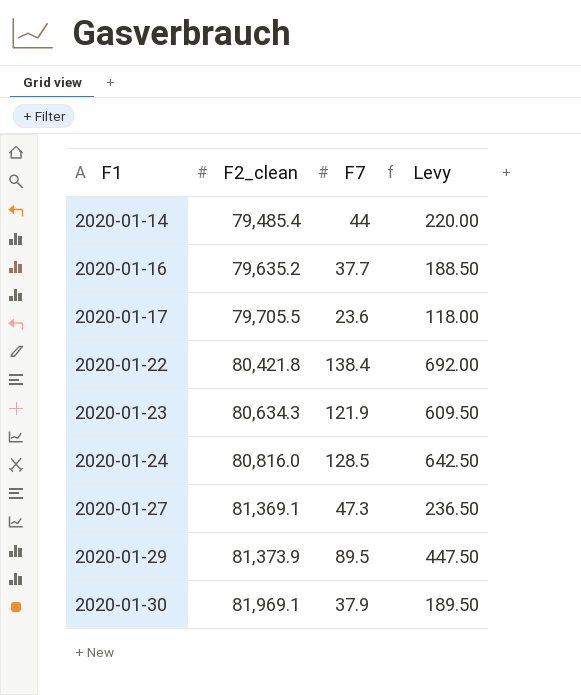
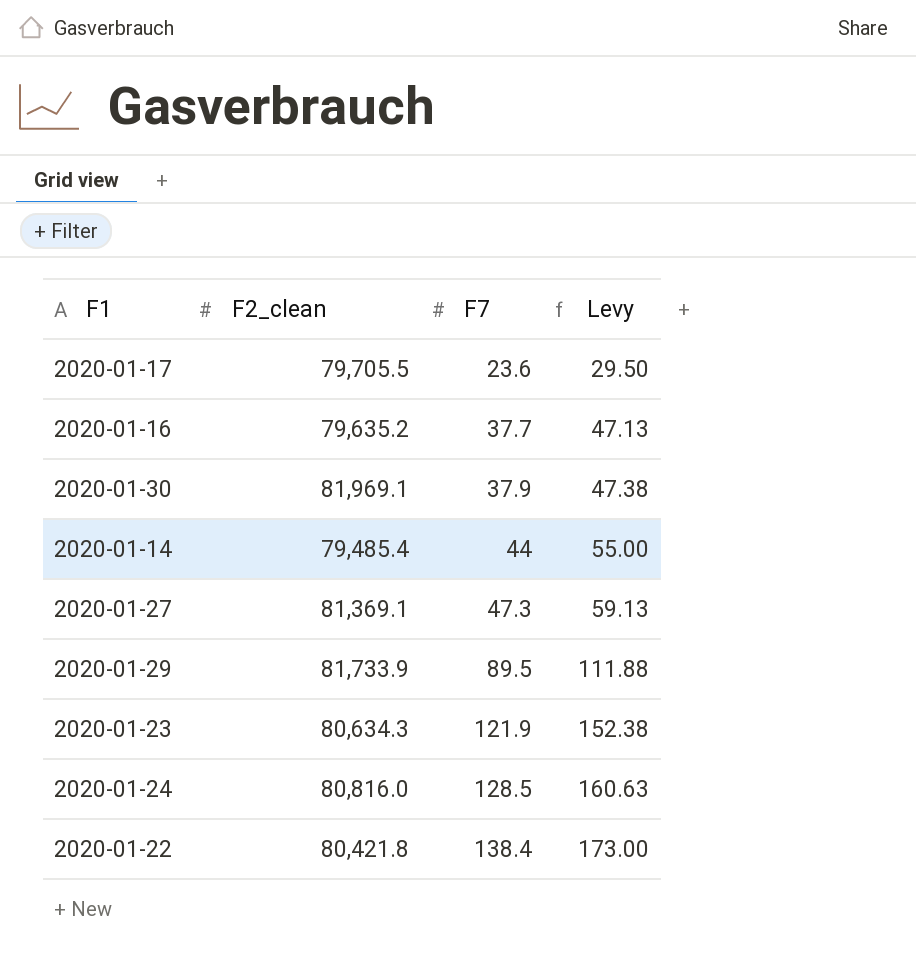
row order: F1 ascending -> F7 ascending
column Levy | formula: [F7] * 5 -> [F7] * 1.25
2020-01-29 | F2_clean: 81,373.9 -> 81,733.9

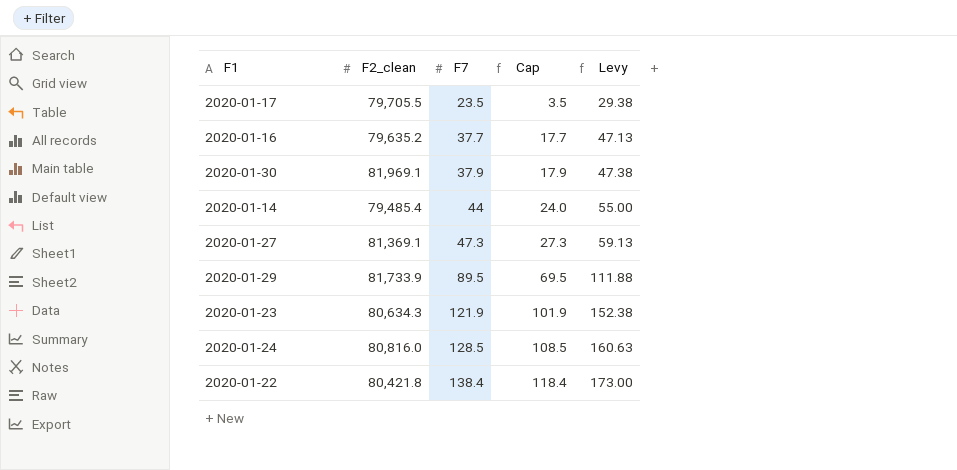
column Cap | formula: none -> [F7] - 20
2020-01-17 | F7: 23.6 -> 23.5
2020-01-17 | Levy: 29.50 -> 29.38

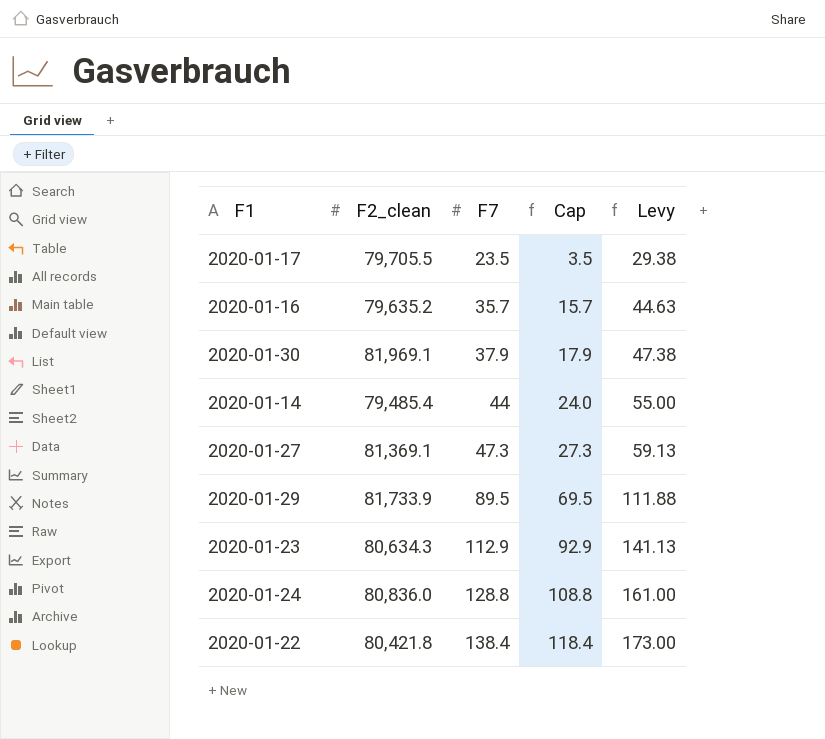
2020-01-16 | F7: 37.7 -> 35.7
2020-01-16 | Cap: 17.7 -> 15.7
2020-01-16 | Levy: 47.13 -> 44.63
2020-01-23 | F7: 121.9 -> 112.9
2020-01-23 | Cap: 101.9 -> 92.9
2020-01-23 | Levy: 152.38 -> 141.13
2020-01-24 | F2_clean: 80,816.0 -> 80,836.0
2020-01-24 | F7: 128.5 -> 128.8
2020-01-24 | Cap: 108.5 -> 108.8
2020-01-24 | Levy: 160.63 -> 161.00

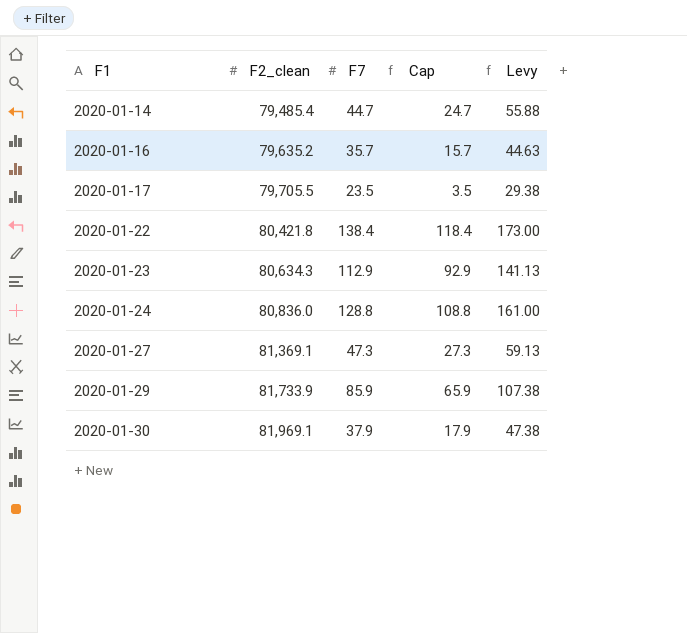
row order: F7 ascending -> F1 ascending
2020-01-14 | F7: 44 -> 44.7
2020-01-14 | Cap: 24.0 -> 24.7
2020-01-14 | Levy: 55.00 -> 55.88
2020-01-29 | F7: 89.5 -> 85.9
2020-01-29 | Cap: 69.5 -> 65.9
2020-01-29 | Levy: 111.88 -> 107.38

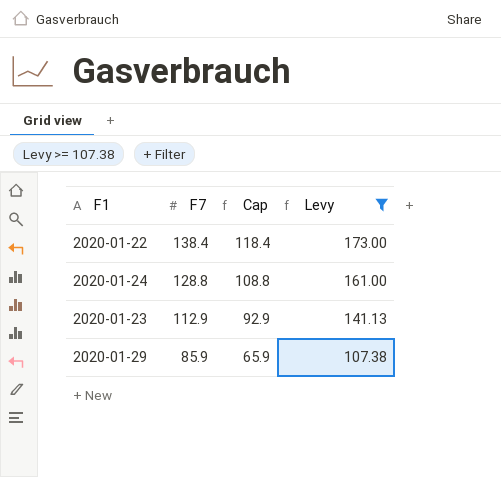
filter: none -> Levy >= 107.38
row order: F1 ascending -> F7 descending
column F2_clean | position: 2 -> none

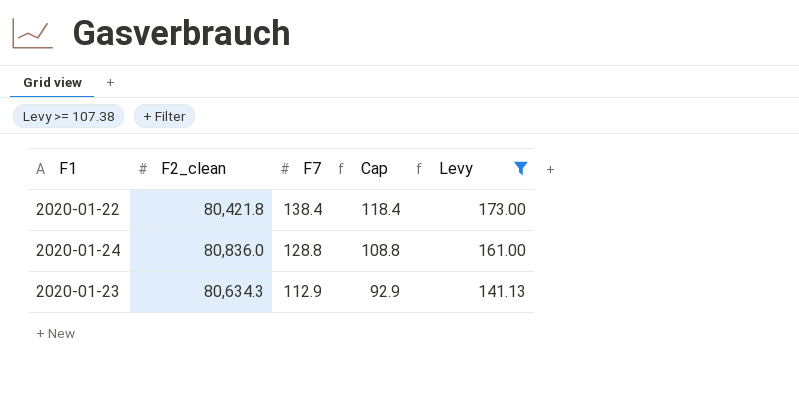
column F2_clean | position: none -> 2
row 2020-01-29: 85.9 | 65.9 | 107.38 -> none

